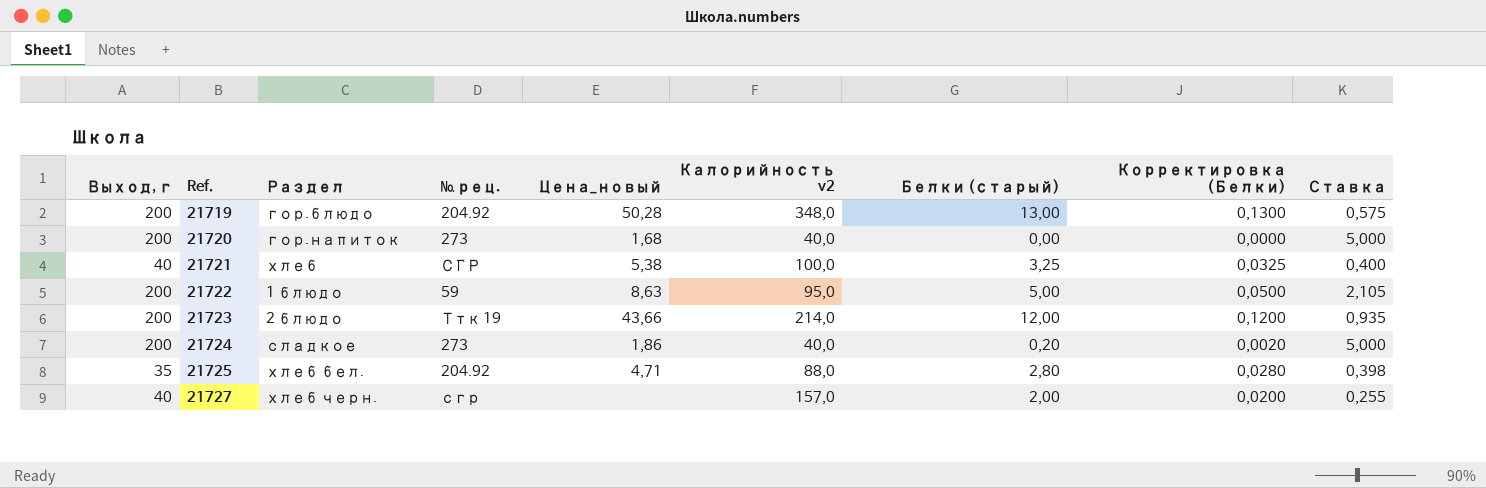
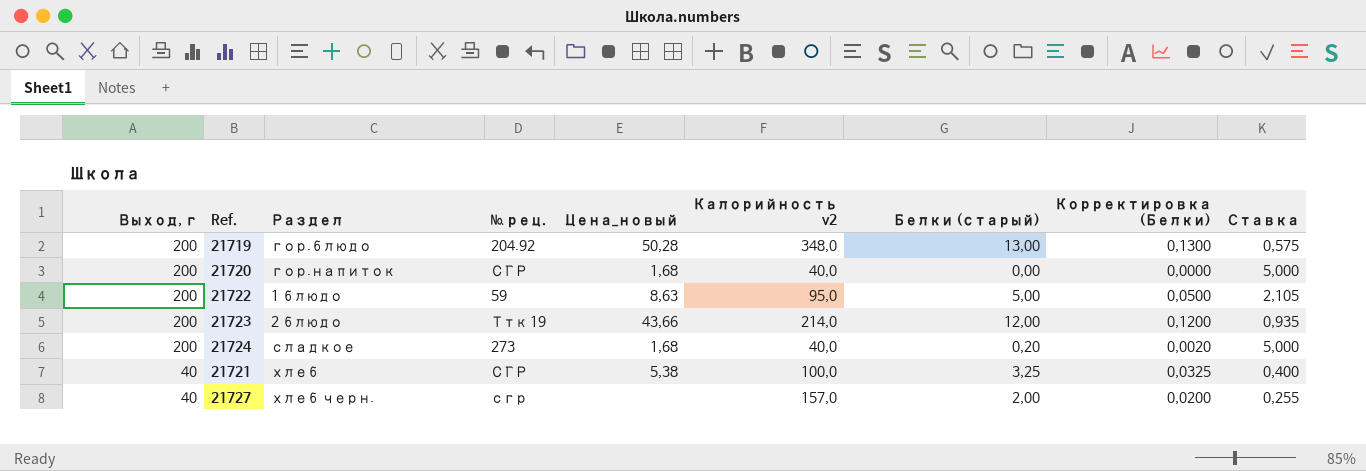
row order: Ref. ascending -> Выход, г descending
row 21725: 35 | хлеб бел. | 204.92 | 4,71 | 88,0 | 2,80 | 0,0280 | 0,398 -> none
21720 | № рец.: 273 -> СГР
21724 | Цена_новый: 1,86 -> 1,68

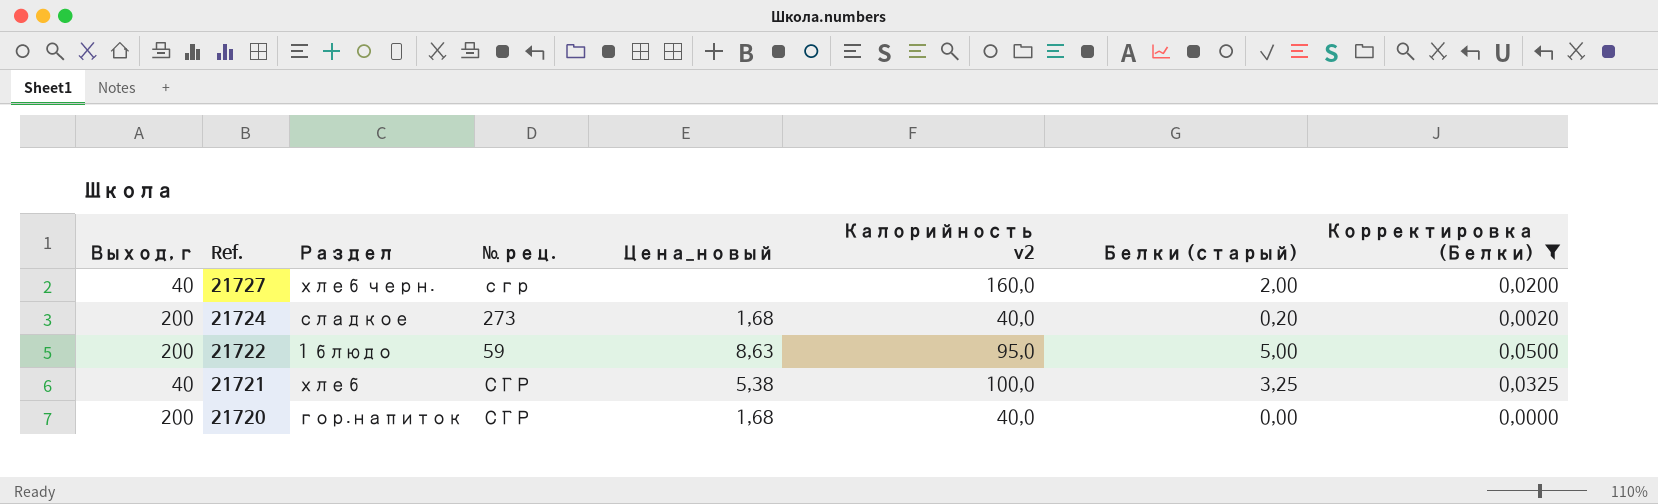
filter: none -> Корректировка (Белки) <= 0,0500
row order: Выход, г descending -> Ref. descending
column Ставка | formula: [Выход, г] / [Калорийность v2] -> none
21727 | Калорийность v2: 157,0 -> 160,0

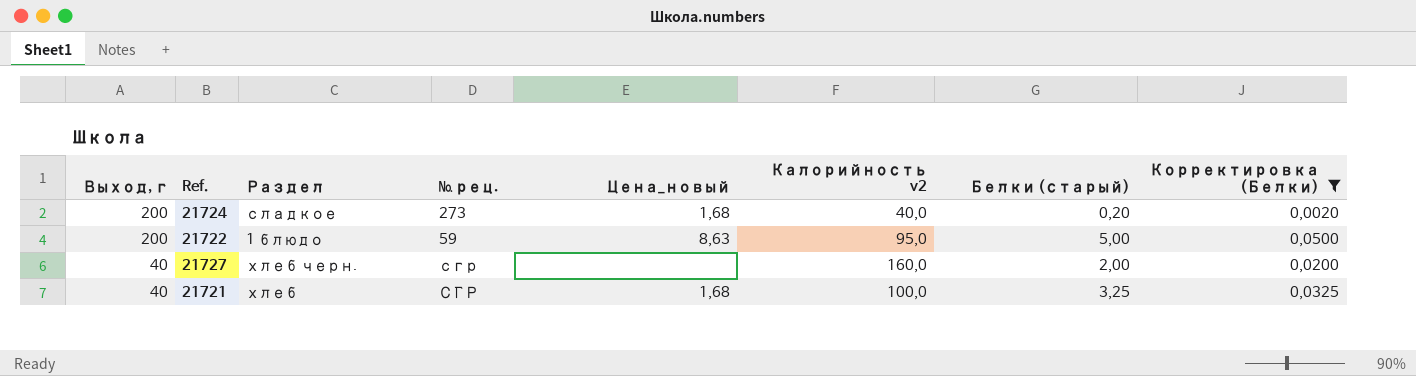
row order: Ref. descending -> Выход, г descending
row 21720: 200 | гор.напиток | СГР | 1,68 | 40,0 | 0,00 | 0,0000 -> none
21721 | Цена_новый: 5,38 -> 1,68

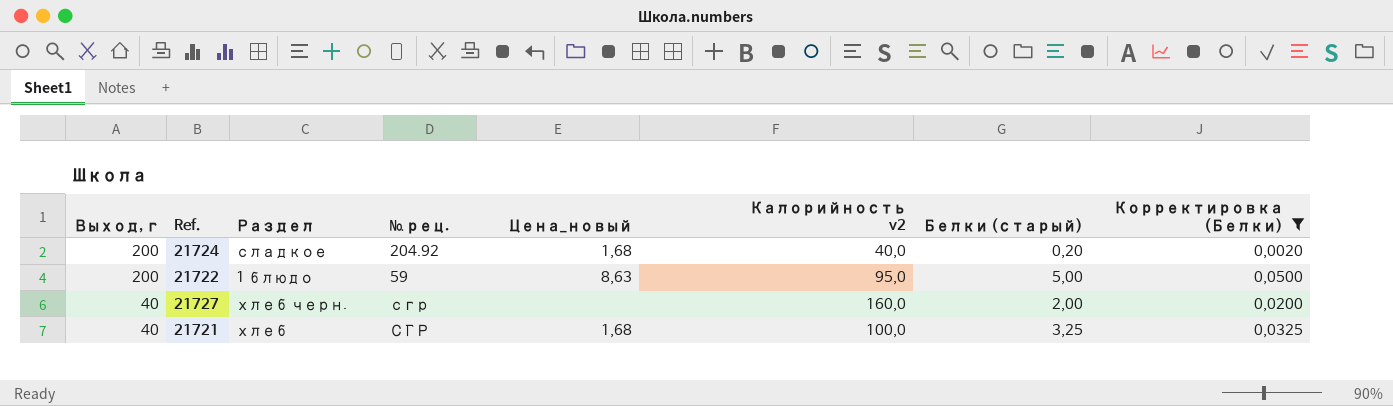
21724 | № рец.: 273 -> 204.92

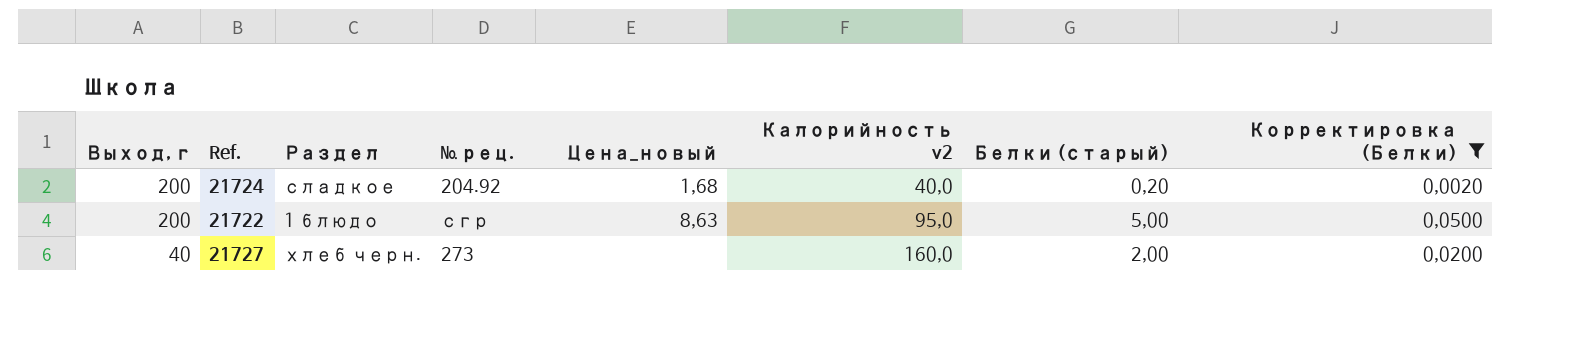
row 21721: 40 | хлеб | СГР | 1,68 | 100,0 | 3,25 | 0,0325 -> none
21722 | № рец.: 59 -> сгр
21727 | № рец.: сгр -> 273

